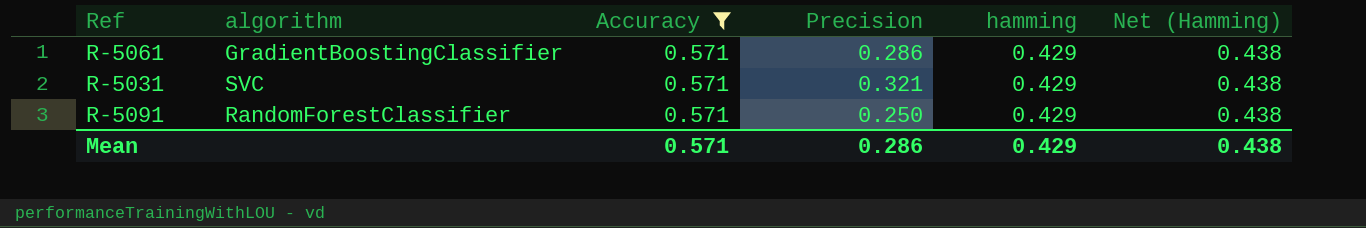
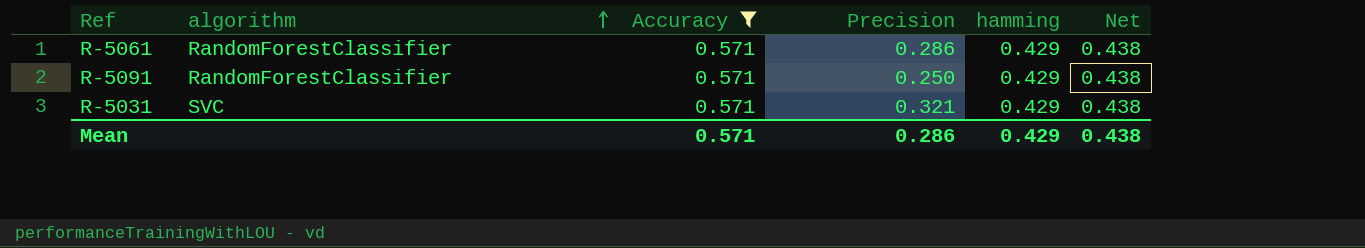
row order: none -> algorithm ascending
column name: Net (Hamming) -> Net
R-5061 | algorithm: GradientBoostingClassifier -> RandomForestClassifier

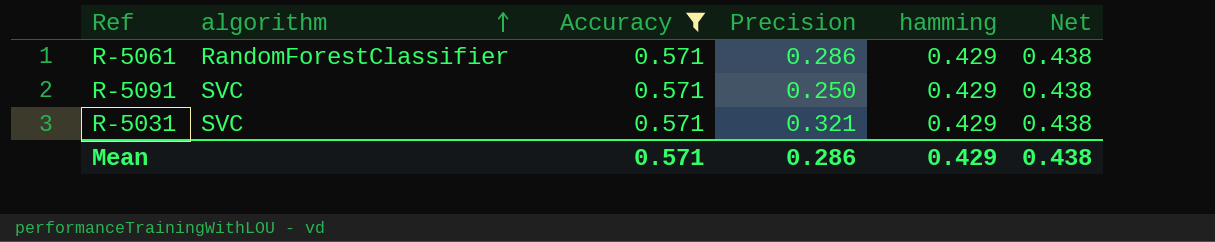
R-5091 | algorithm: RandomForestClassifier -> SVC

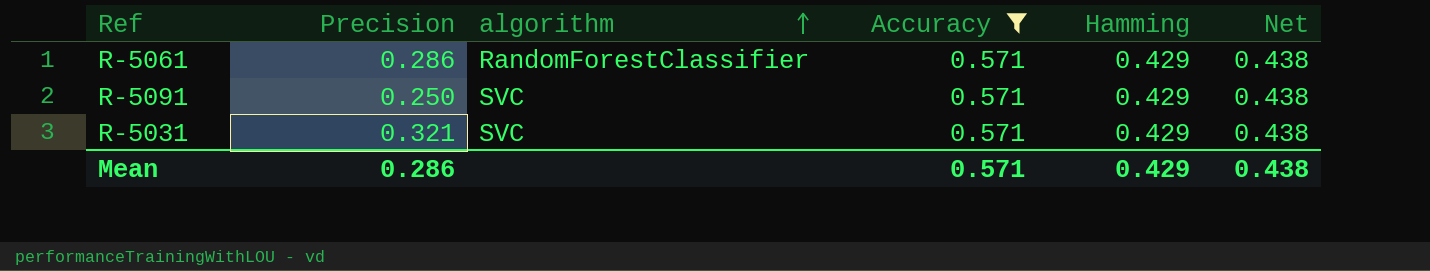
column Precision | position: 4 -> 2
column name: hamming -> Hamming

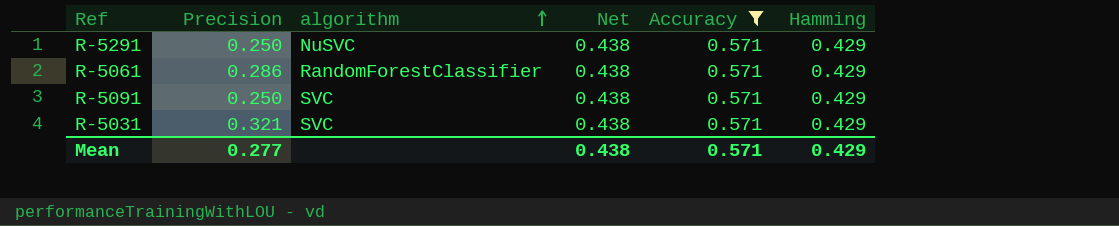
column Net | position: 6 -> 4
row R-5291: none -> 0.250 | NuSVC | 0.438 | 0.571 | 0.429
Mean | Precision: 0.286 -> 0.277

